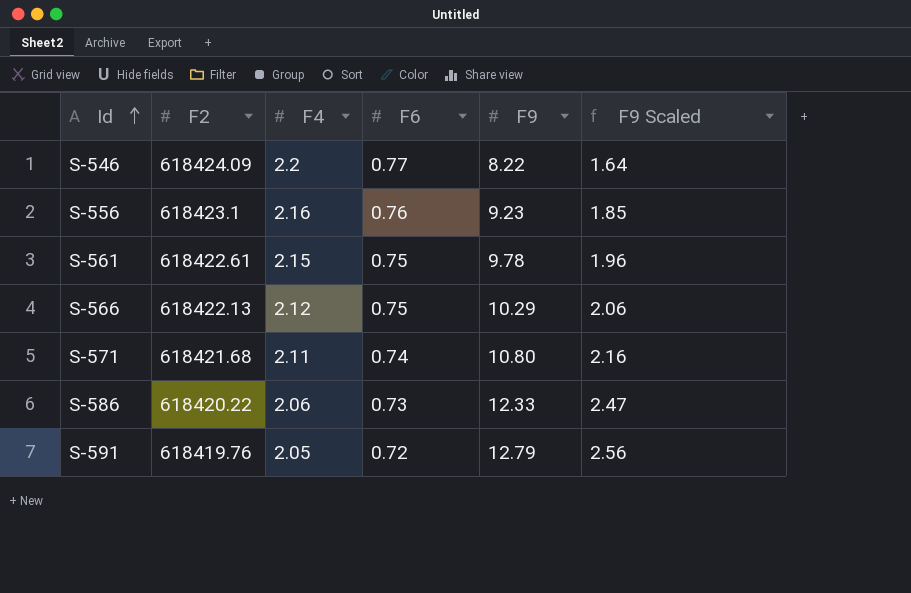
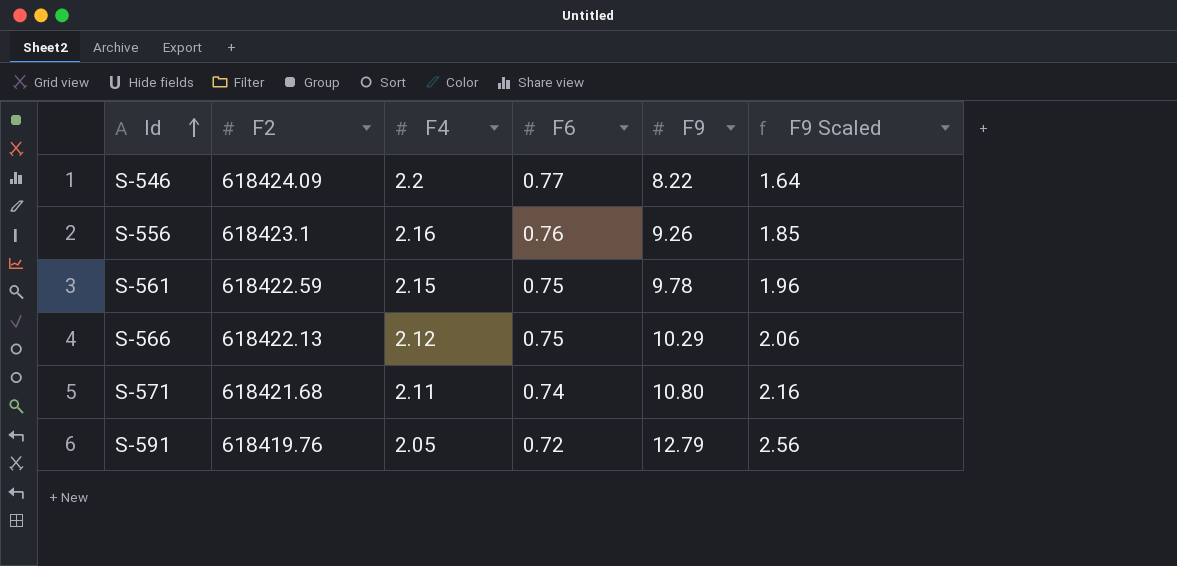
row S-586: 618420.22 | 2.06 | 0.73 | 12.33 | 2.47 -> none
S-556 | F9: 9.23 -> 9.26
S-561 | F2: 618422.61 -> 618422.59

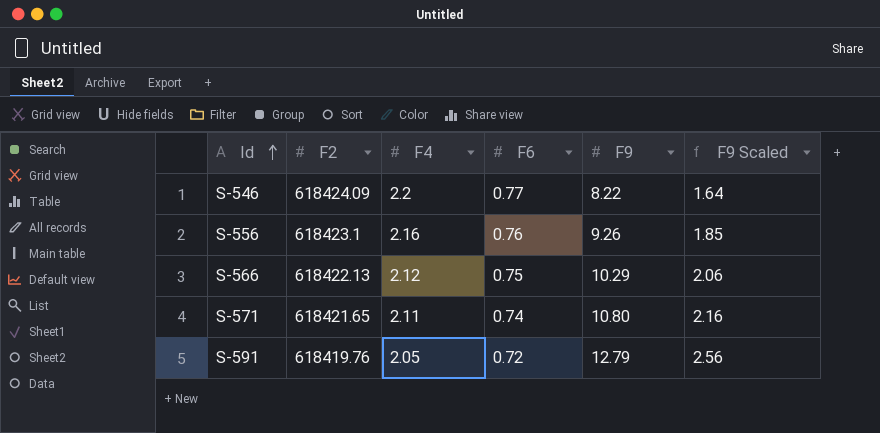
row S-561: 618422.59 | 2.15 | 0.75 | 9.78 | 1.96 -> none
S-571 | F2: 618421.68 -> 618421.65

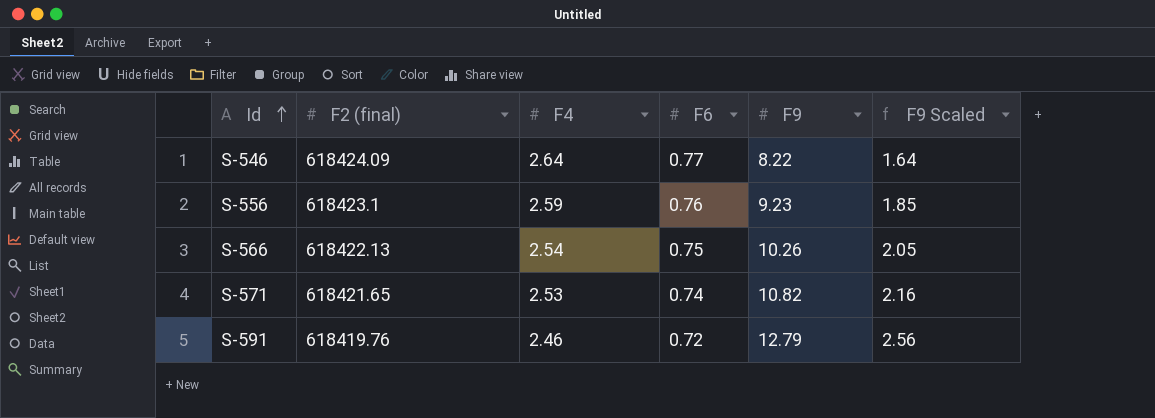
column name: F2 -> F2 (final)
S-546 | F4: 2.2 -> 2.64
S-556 | F4: 2.16 -> 2.59
S-556 | F9: 9.26 -> 9.23
S-566 | F4: 2.12 -> 2.54
S-566 | F9: 10.29 -> 10.26
S-566 | F9 Scaled: 2.06 -> 2.05
S-571 | F4: 2.11 -> 2.53
S-571 | F9: 10.80 -> 10.82
S-591 | F4: 2.05 -> 2.46

